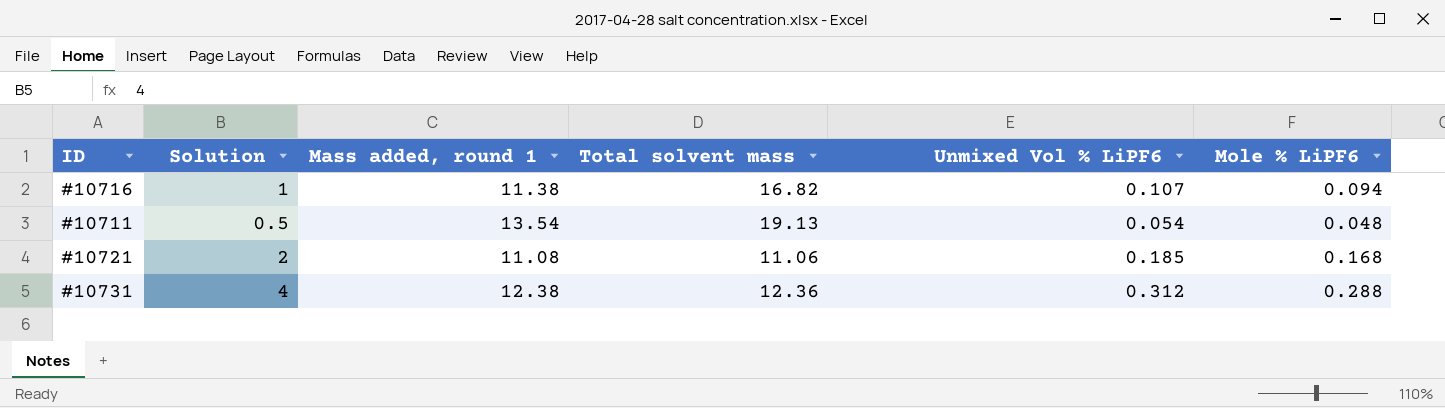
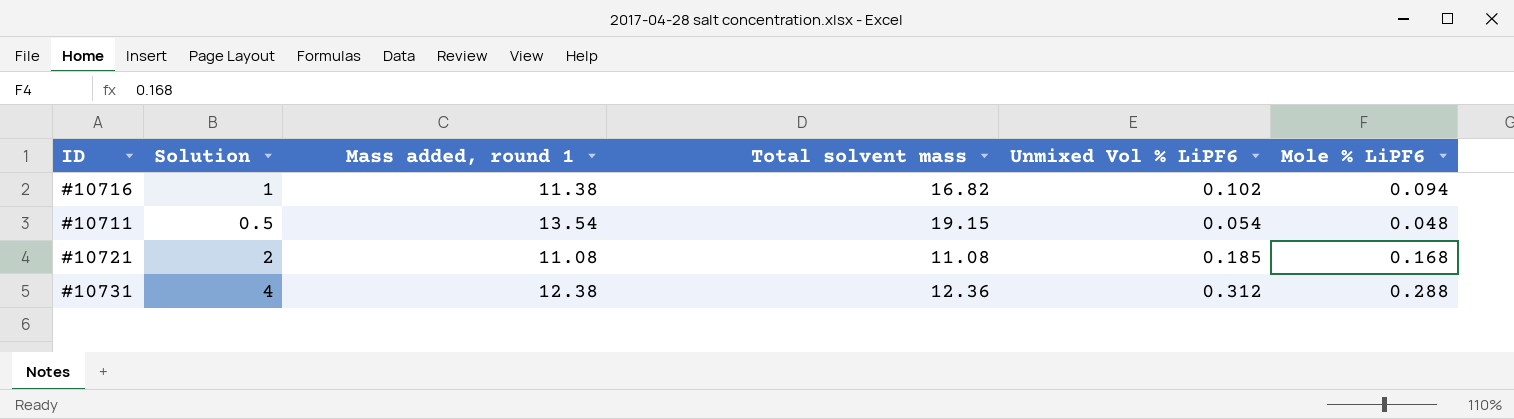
#10716 | Unmixed Vol % LiPF6: 0.107 -> 0.102
#10711 | Total solvent mass: 19.13 -> 19.15
#10721 | Total solvent mass: 11.06 -> 11.08

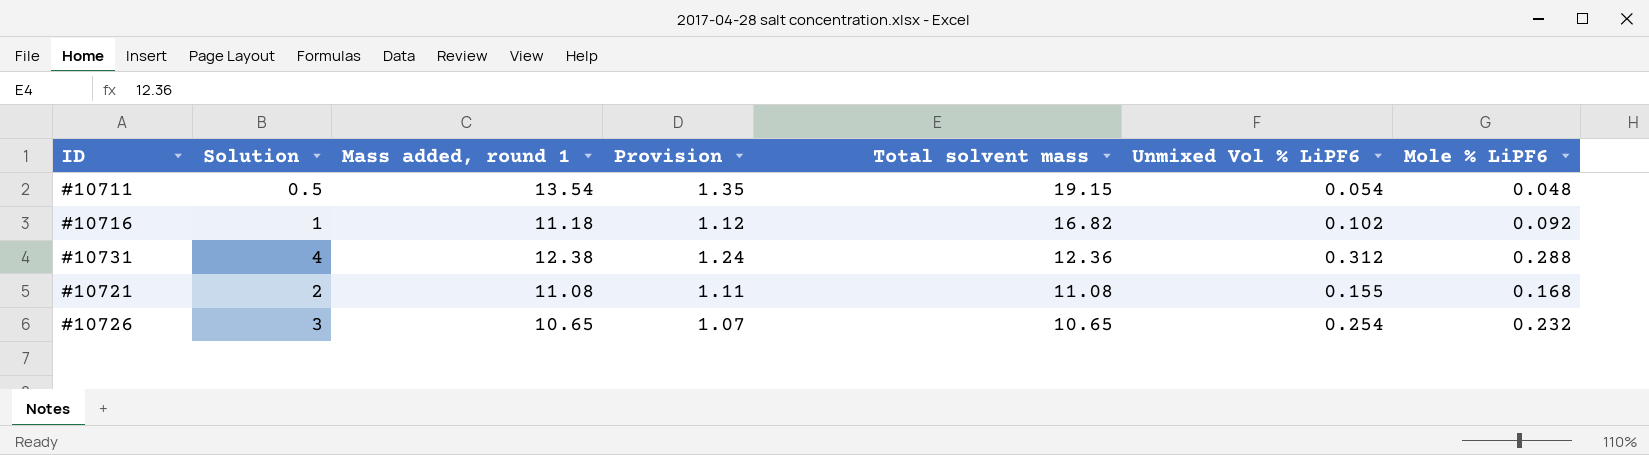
row order: none -> Total solvent mass descending
column Provision | formula: none -> [Mass added, round 1] * 0.1
#10716 | Mass added, round 1: 11.38 -> 11.18
#10716 | Mole % LiPF6: 0.094 -> 0.092
#10721 | Unmixed Vol % LiPF6: 0.185 -> 0.155
row #10726: none -> 3 | 10.65 | 1.07 | 10.65 | 0.254 | 0.232

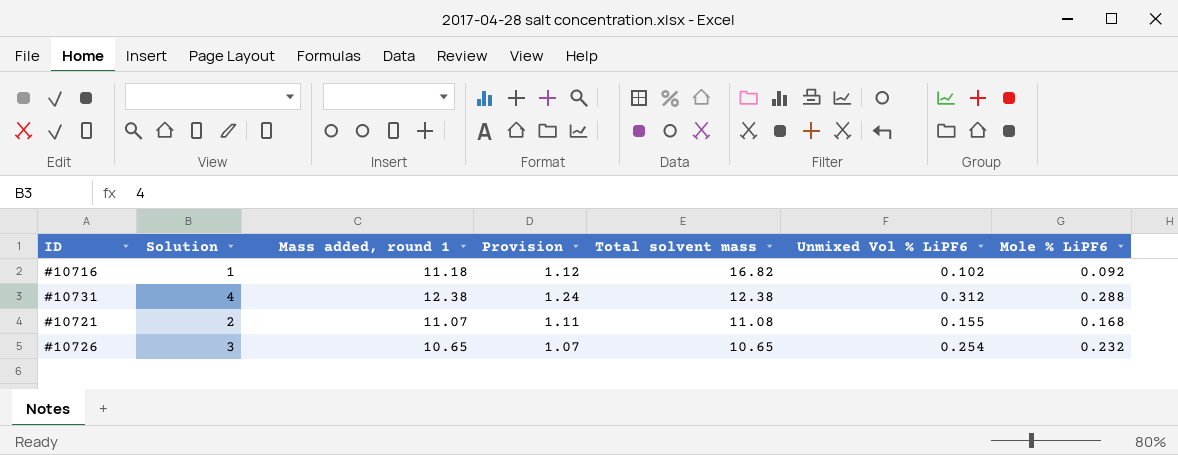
row #10711: 0.5 | 13.54 | 1.35 | 19.15 | 0.054 | 0.048 -> none
#10731 | Total solvent mass: 12.36 -> 12.38
#10721 | Mass added, round 1: 11.08 -> 11.07

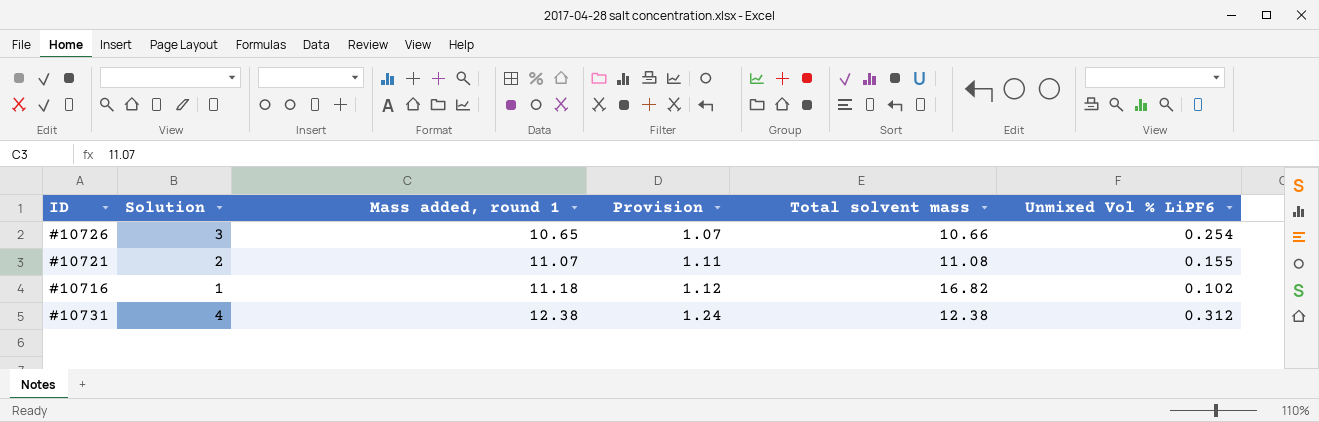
row order: Total solvent mass descending -> Mass added, round 1 ascending
column Mole % LiPF6 | position: 7 -> none
#10726 | Total solvent mass: 10.65 -> 10.66

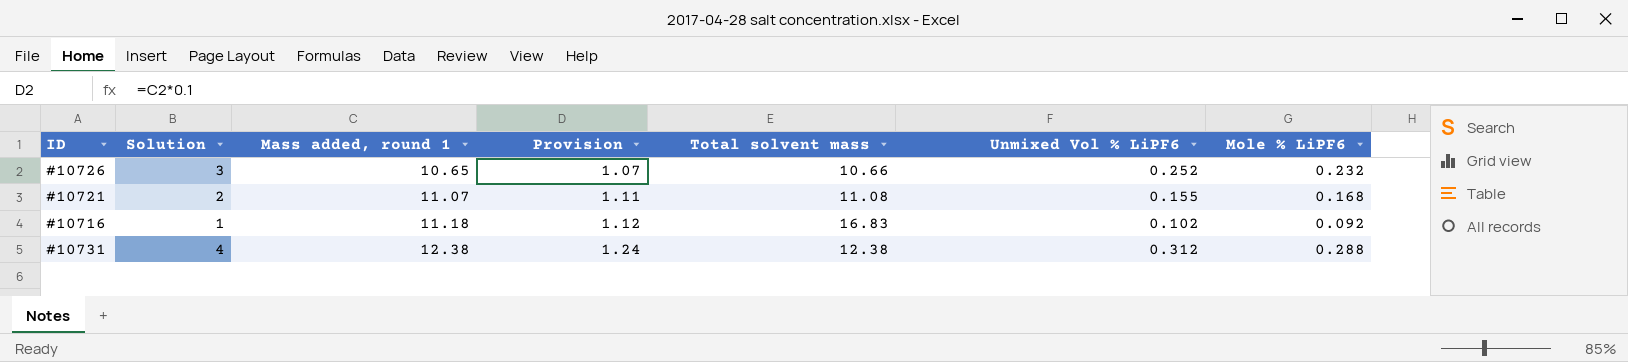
column Mole % LiPF6 | position: none -> 7
#10726 | Unmixed Vol % LiPF6: 0.254 -> 0.252
#10716 | Total solvent mass: 16.82 -> 16.83

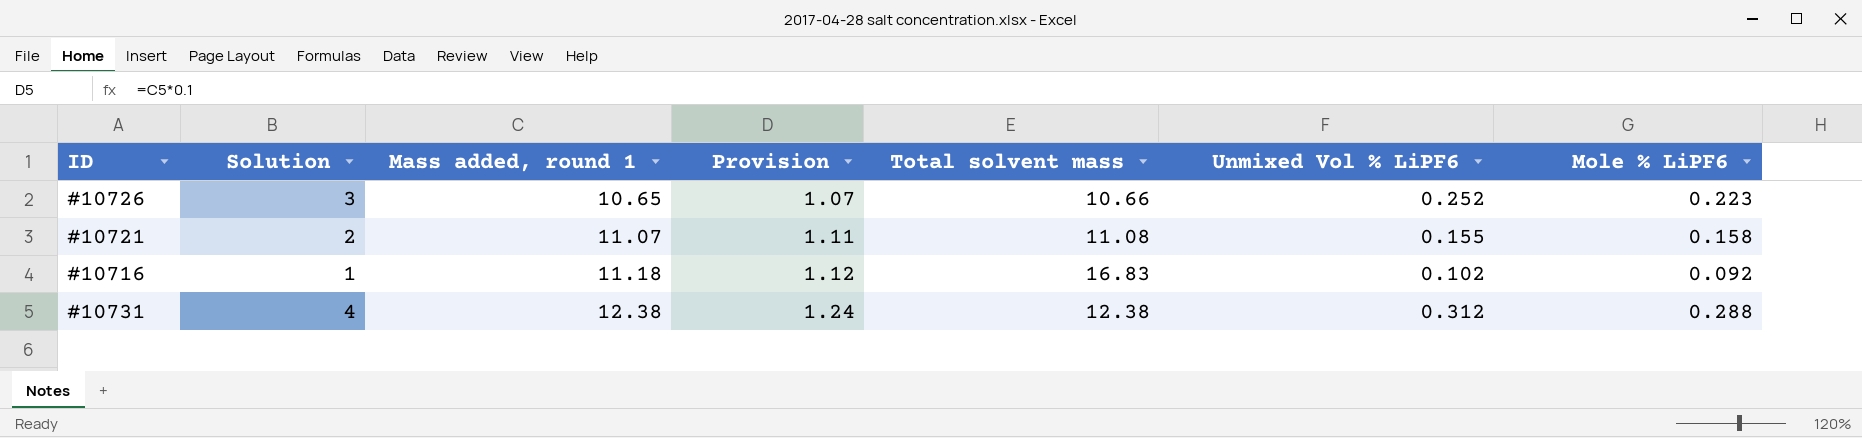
#10726 | Mole % LiPF6: 0.232 -> 0.223
#10721 | Mole % LiPF6: 0.168 -> 0.158

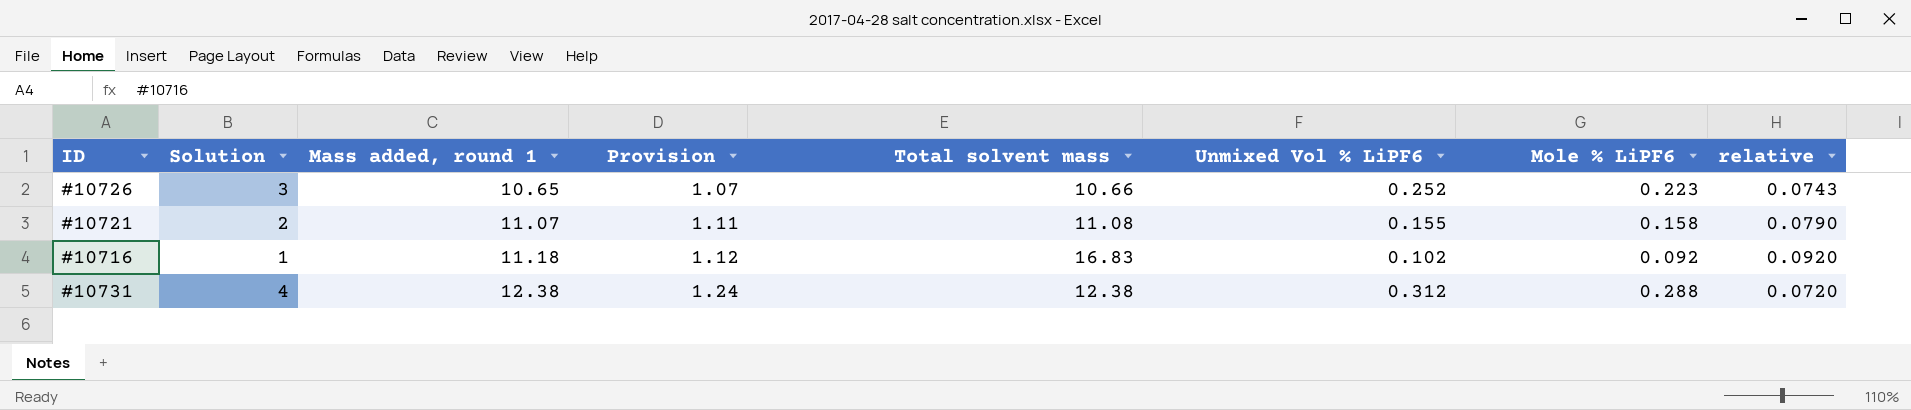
column relative | formula: none -> [Mole % LiPF6] / [Solution]

